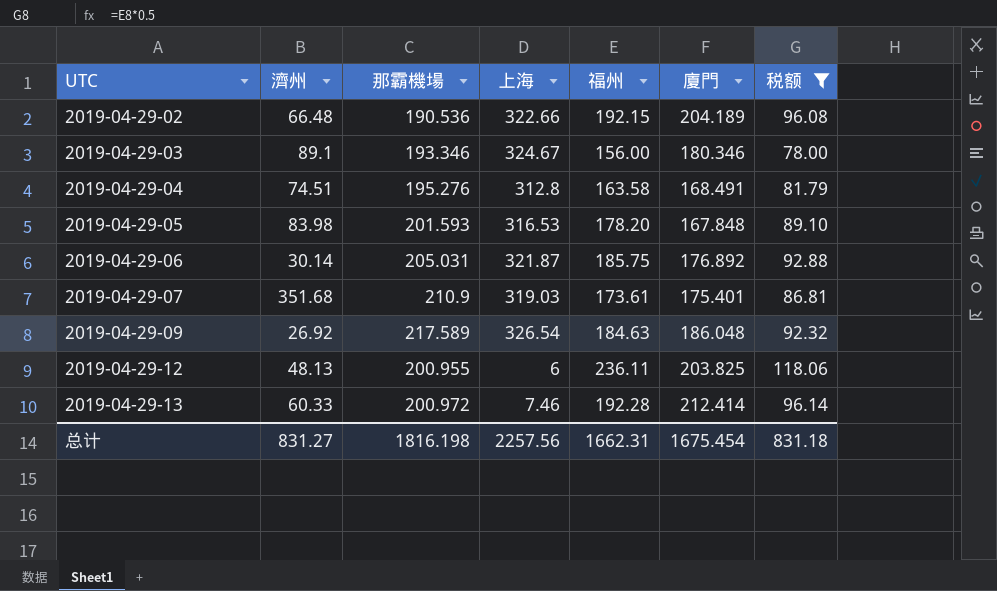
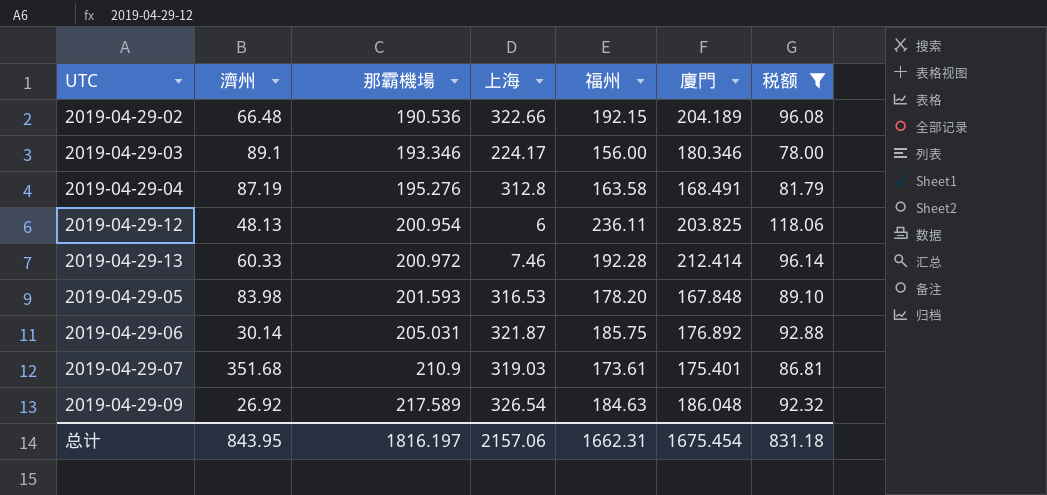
row order: UTC ascending -> 那霸機場 ascending
2019-04-29-03 | 上海: 324.67 -> 224.17
2019-04-29-04 | 濟州: 74.51 -> 87.19
2019-04-29-12 | 那霸機場: 200.955 -> 200.954
总计 | 濟州: 831.27 -> 843.95
总计 | 那霸機場: 1816.198 -> 1816.197
总计 | 上海: 2257.56 -> 2157.06

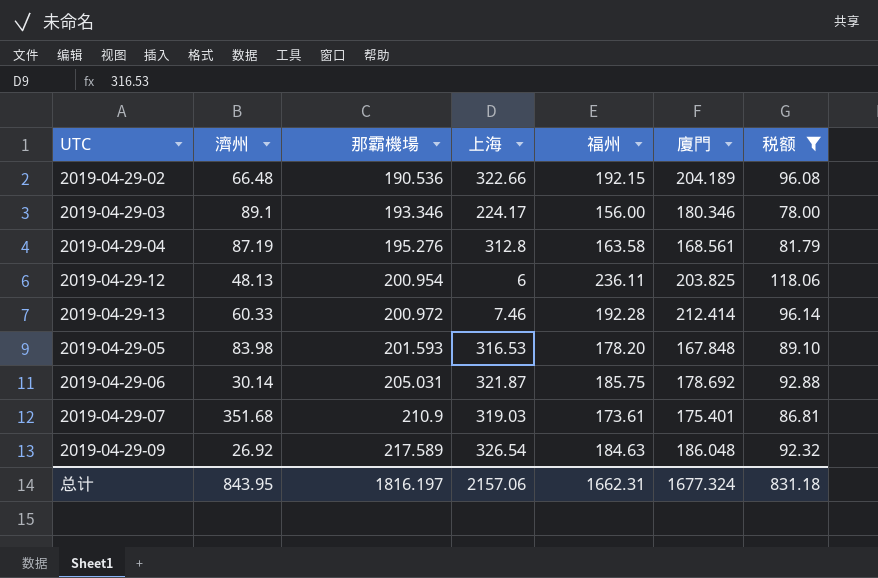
2019-04-29-04 | 廈門: 168.491 -> 168.561
2019-04-29-06 | 廈門: 176.892 -> 178.692
总计 | 廈門: 1675.454 -> 1677.324

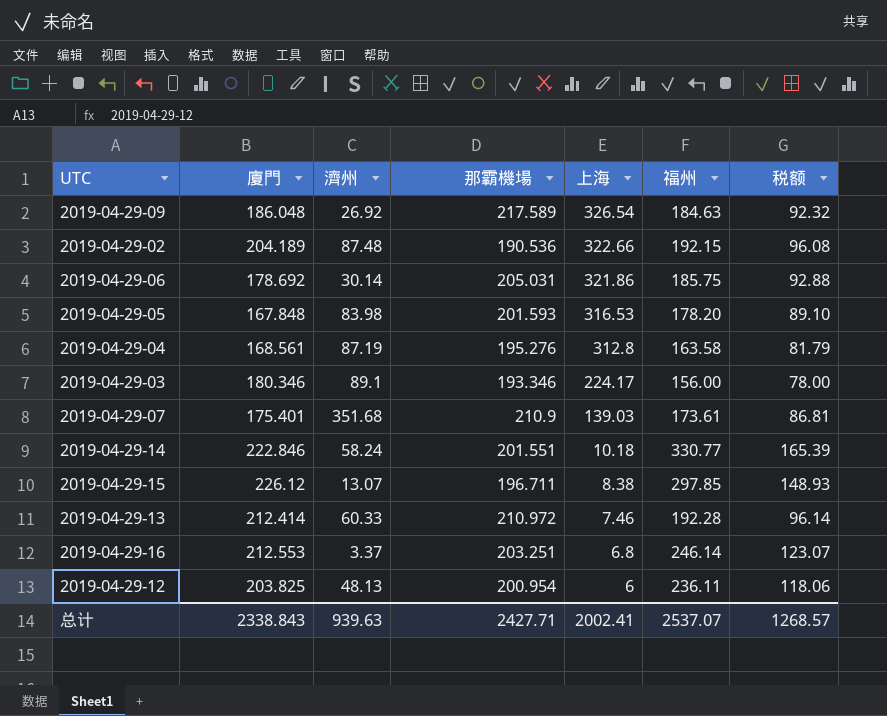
filter: 税额 <= 118.06 -> none
row order: 那霸機場 ascending -> 上海 descending
column 廈門 | position: 6 -> 2
2019-04-29-02 | 濟州: 66.48 -> 87.48
2019-04-29-06 | 上海: 321.87 -> 321.86
2019-04-29-07 | 上海: 319.03 -> 139.03
2019-04-29-13 | 那霸機場: 200.972 -> 210.972
总计 | 廈門: 1677.324 -> 2338.843
总计 | 濟州: 843.95 -> 939.63
总计 | 那霸機場: 1816.197 -> 2427.71
总计 | 上海: 2157.06 -> 2002.41
总计 | 福州: 1662.31 -> 2537.07
总计 | 税额: 831.18 -> 1268.57

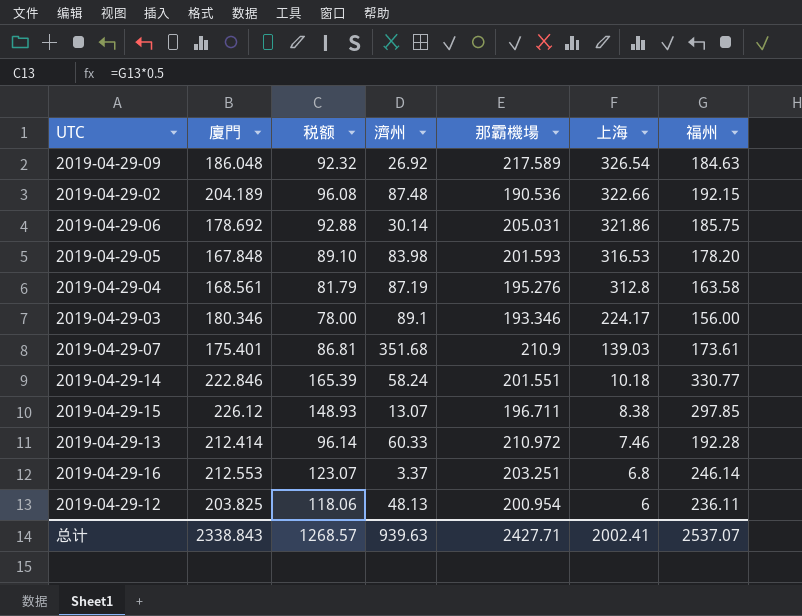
column 税额 | position: 7 -> 3

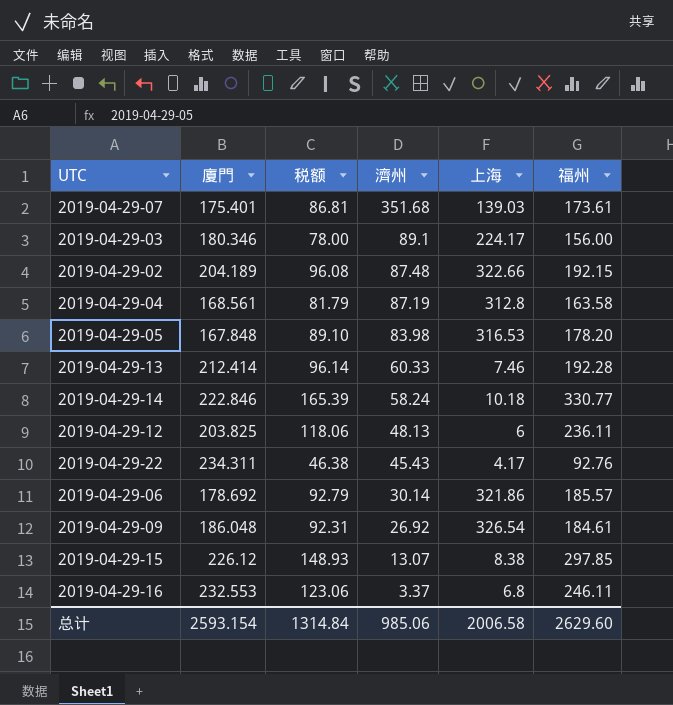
row order: 上海 descending -> 濟州 descending
column 那霸機場 | position: 5 -> none
row 2019-04-29-22: none -> 234.311 | 46.38 | 45.43 | 4.17 | 92.76
2019-04-29-06 | 税额: 92.88 -> 92.79
2019-04-29-06 | 福州: 185.75 -> 185.57
2019-04-29-09 | 税额: 92.32 -> 92.31
2019-04-29-09 | 福州: 184.63 -> 184.61
2019-04-29-16 | 廈門: 212.553 -> 232.553
2019-04-29-16 | 税额: 123.07 -> 123.06
2019-04-29-16 | 福州: 246.14 -> 246.11
总计 | 廈門: 2338.843 -> 2593.154
总计 | 税额: 1268.57 -> 1314.84
总计 | 濟州: 939.63 -> 985.06
总计 | 上海: 2002.41 -> 2006.58
总计 | 福州: 2537.07 -> 2629.60

